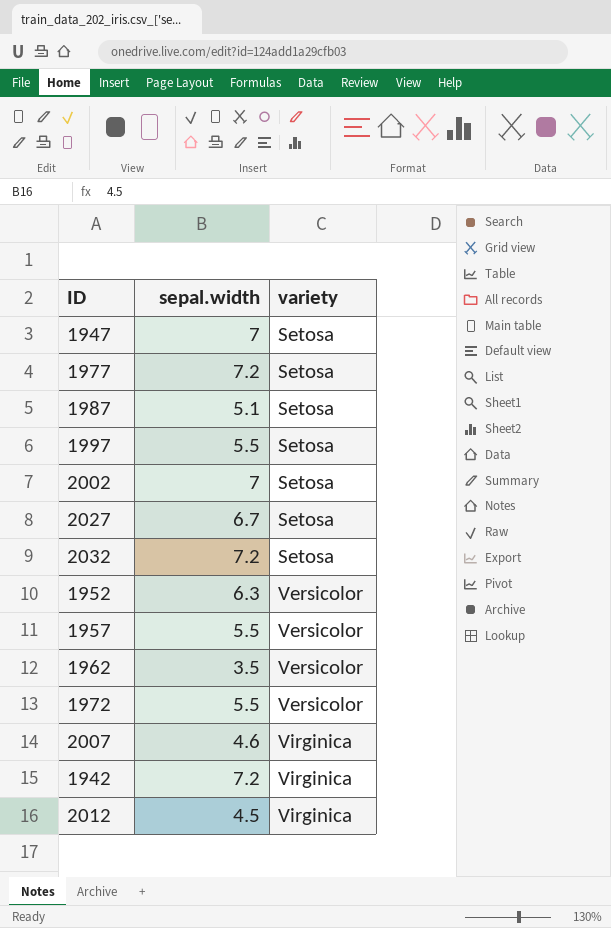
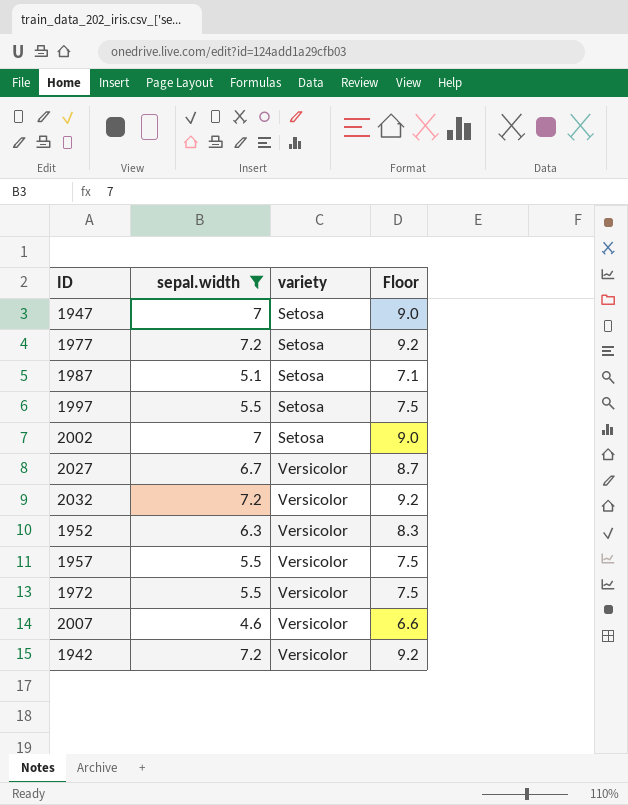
filter: none -> sepal.width >= 4.6
column Floor | formula: none -> [sepal.width] + 2
2027 | variety: Setosa -> Versicolor
2032 | variety: Setosa -> Versicolor
2007 | variety: Virginica -> Versicolor
1942 | variety: Virginica -> Versicolor

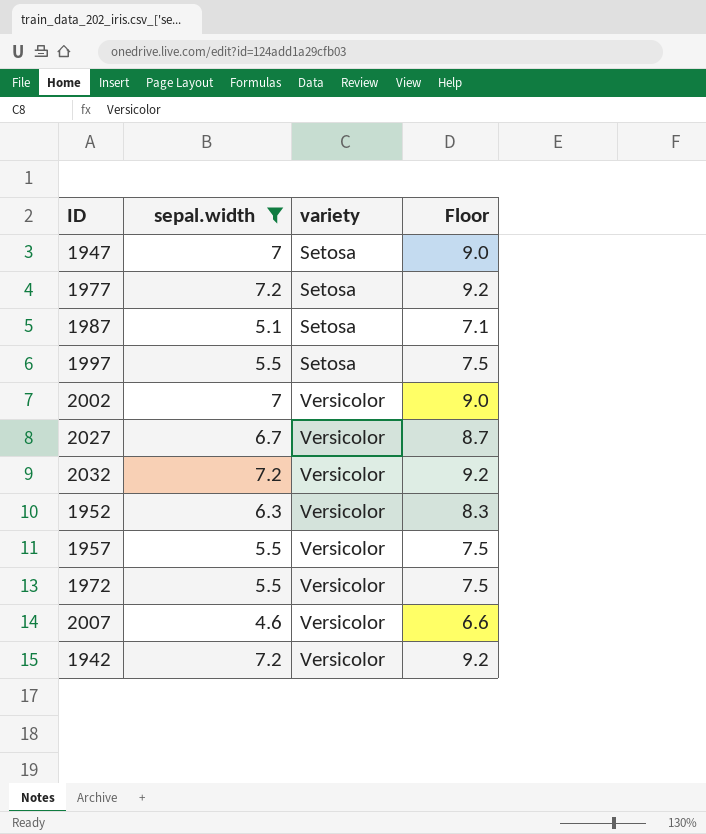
2002 | variety: Setosa -> Versicolor

